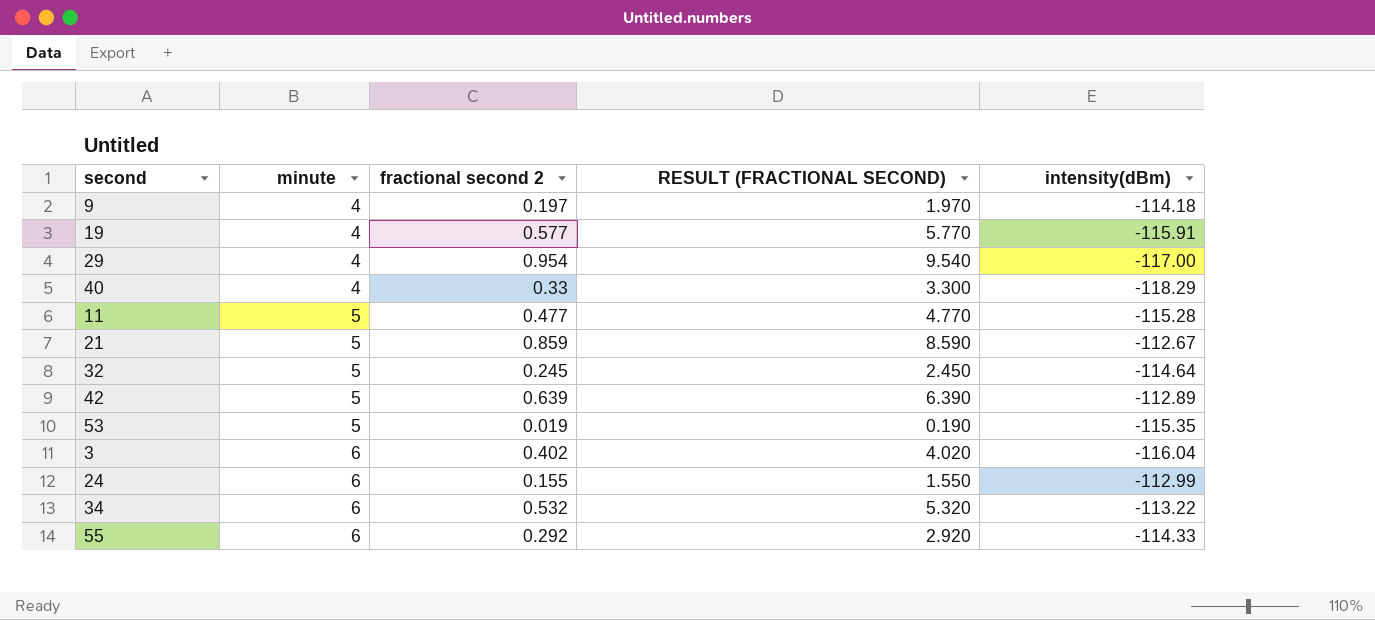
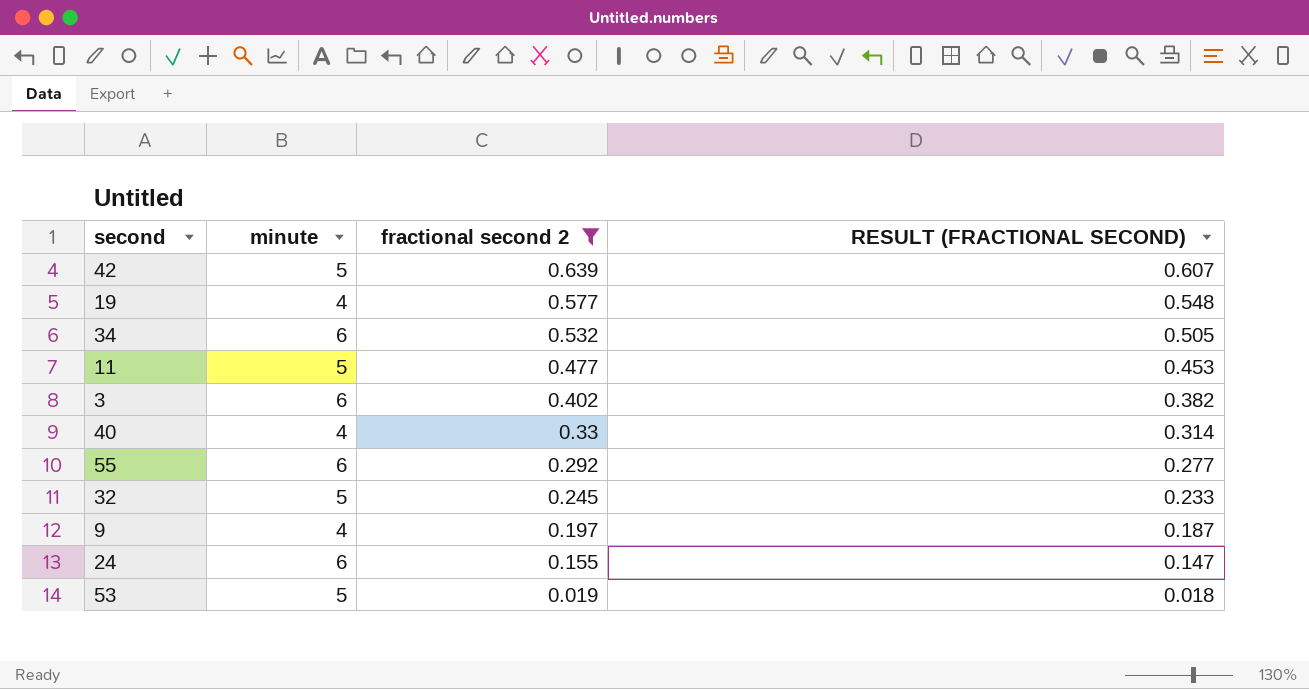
filter: none -> fractional second 2 <= 0.639
row order: minute ascending -> fractional second 2 descending
column intensity(dBm) | position: 5 -> none
column RESULT (FRACTIONAL SECOND) | formula: [fractional second 2] * 10 -> [fractional second 2] * 0.95

